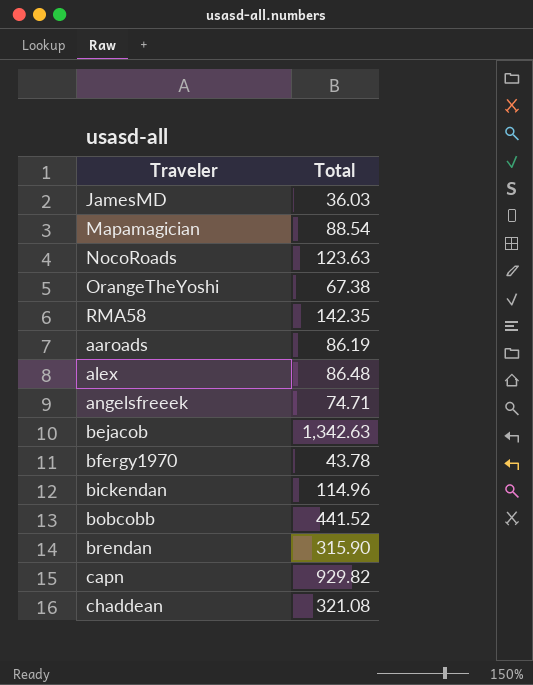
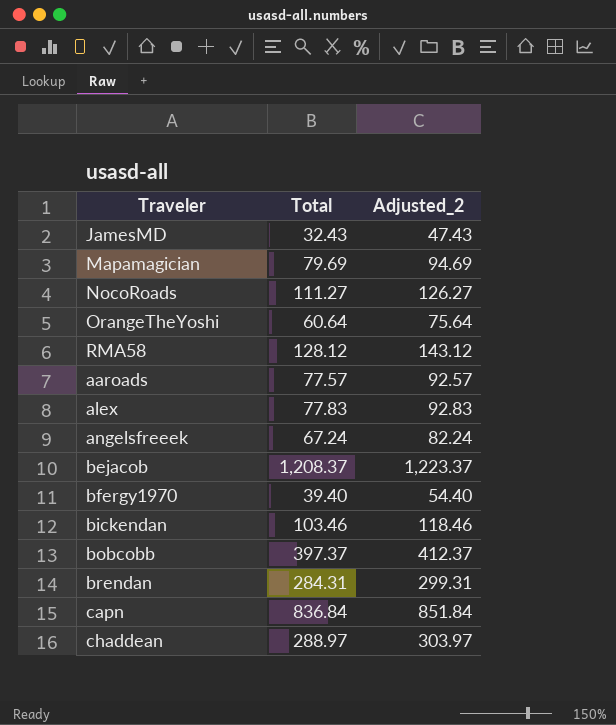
column Adjusted_2 | formula: none -> [Total] + 15
JamesMD | Total: 36.03 -> 32.43
Mapamagician | Total: 88.54 -> 79.69
NocoRoads | Total: 123.63 -> 111.27
OrangeTheYoshi | Total: 67.38 -> 60.64
RMA58 | Total: 142.35 -> 128.12
aaroads | Total: 86.19 -> 77.57
alex | Total: 86.48 -> 77.83
angelsfreeek | Total: 74.71 -> 67.24
bejacob | Total: 1,342.63 -> 1,208.37
bfergy1970 | Total: 43.78 -> 39.40
bickendan | Total: 114.96 -> 103.46
bobcobb | Total: 441.52 -> 397.37
brendan | Total: 315.90 -> 284.31
capn | Total: 929.82 -> 836.84
chaddean | Total: 321.08 -> 288.97

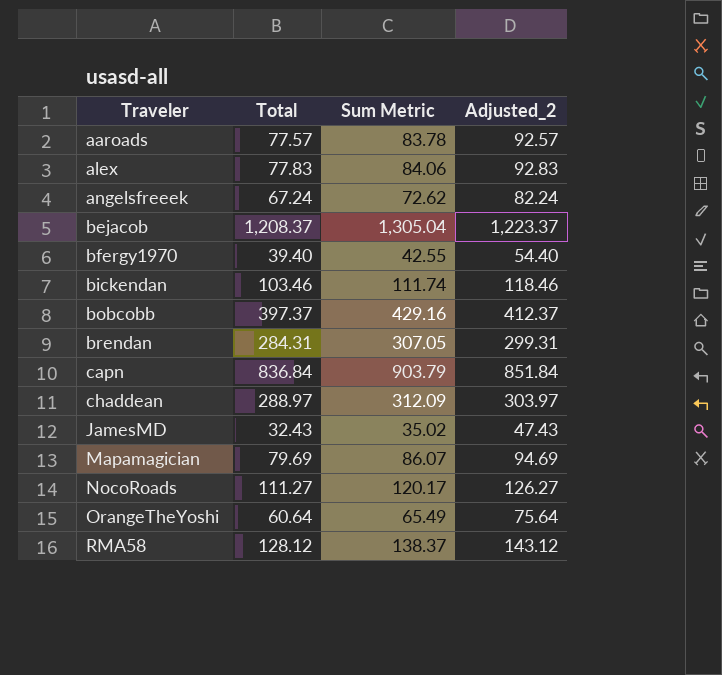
row order: none -> Traveler ascending
column Sum Metric | formula: none -> [Total] * 1.08

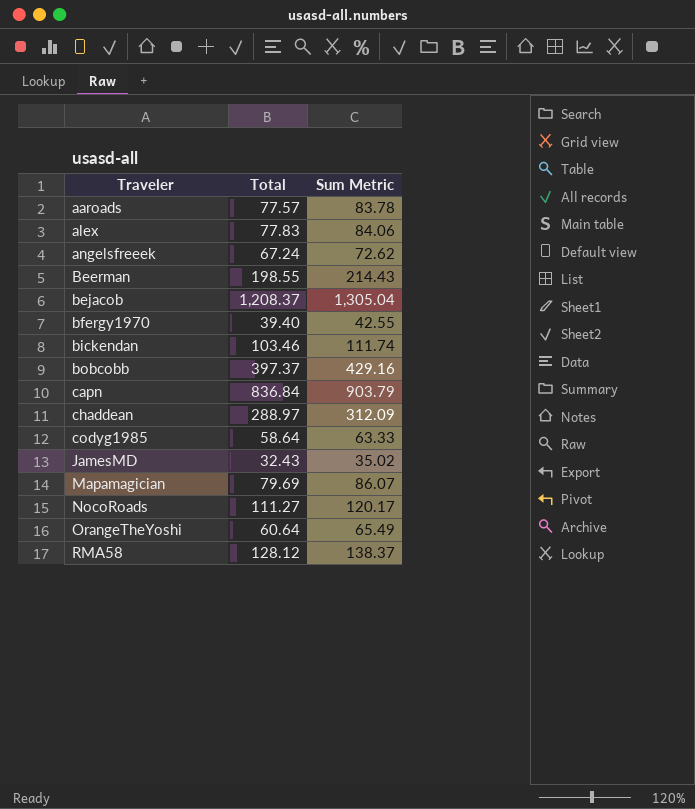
column Adjusted_2 | formula: [Total] + 15 -> none
row brendan: 284.31 | 307.05 | 299.31 -> none
row Beerman: none -> 198.55 | 214.43
row codyg1985: none -> 58.64 | 63.33

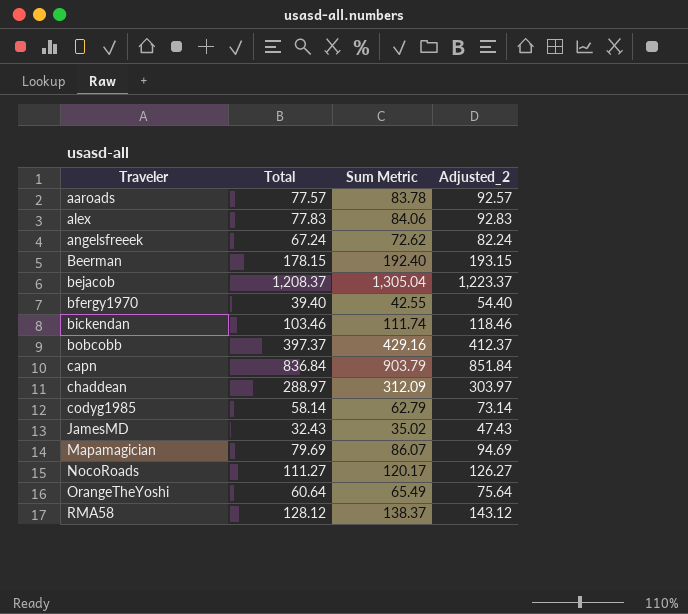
column Adjusted_2 | formula: none -> [Total] + 15
Beerman | Total: 198.55 -> 178.15
Beerman | Sum Metric: 214.43 -> 192.40
codyg1985 | Total: 58.64 -> 58.14
codyg1985 | Sum Metric: 63.33 -> 62.79

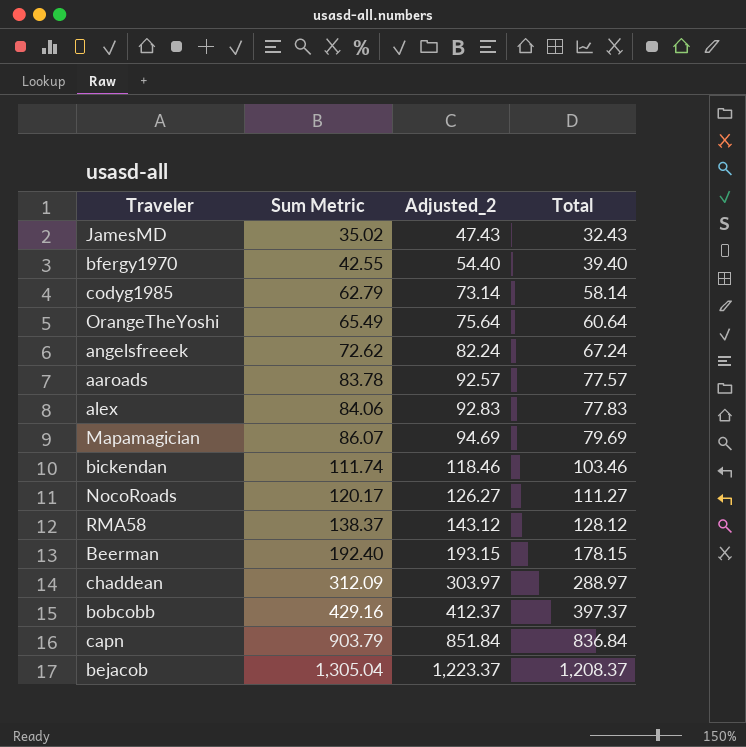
row order: Traveler ascending -> Sum Metric ascending
column Total | position: 2 -> 4

